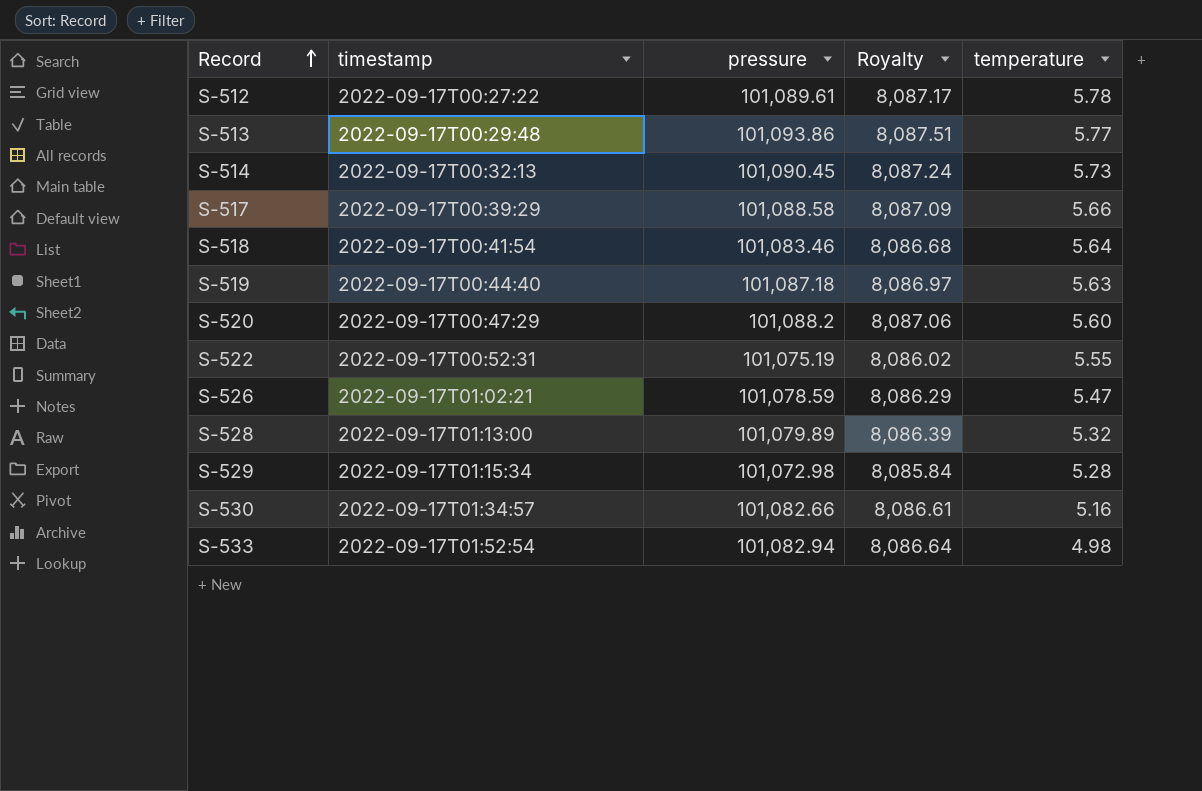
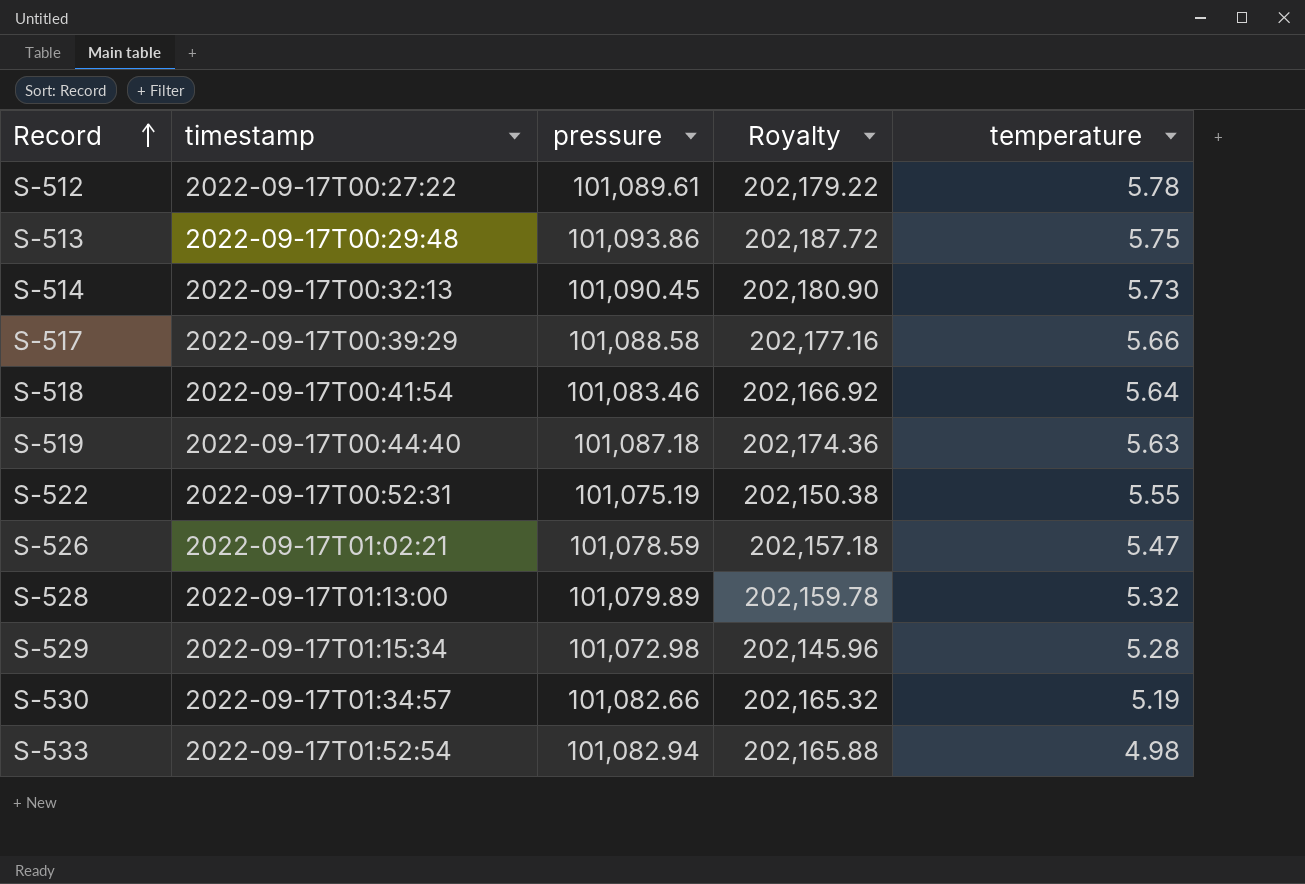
column Royalty | formula: [pressure] * 0.08 -> [pressure] * 2
row S-520: 2022-09-17T00:47:29 | 101,088.2 | 8,087.06 | 5.60 -> none
S-513 | temperature: 5.77 -> 5.75
S-530 | temperature: 5.16 -> 5.19

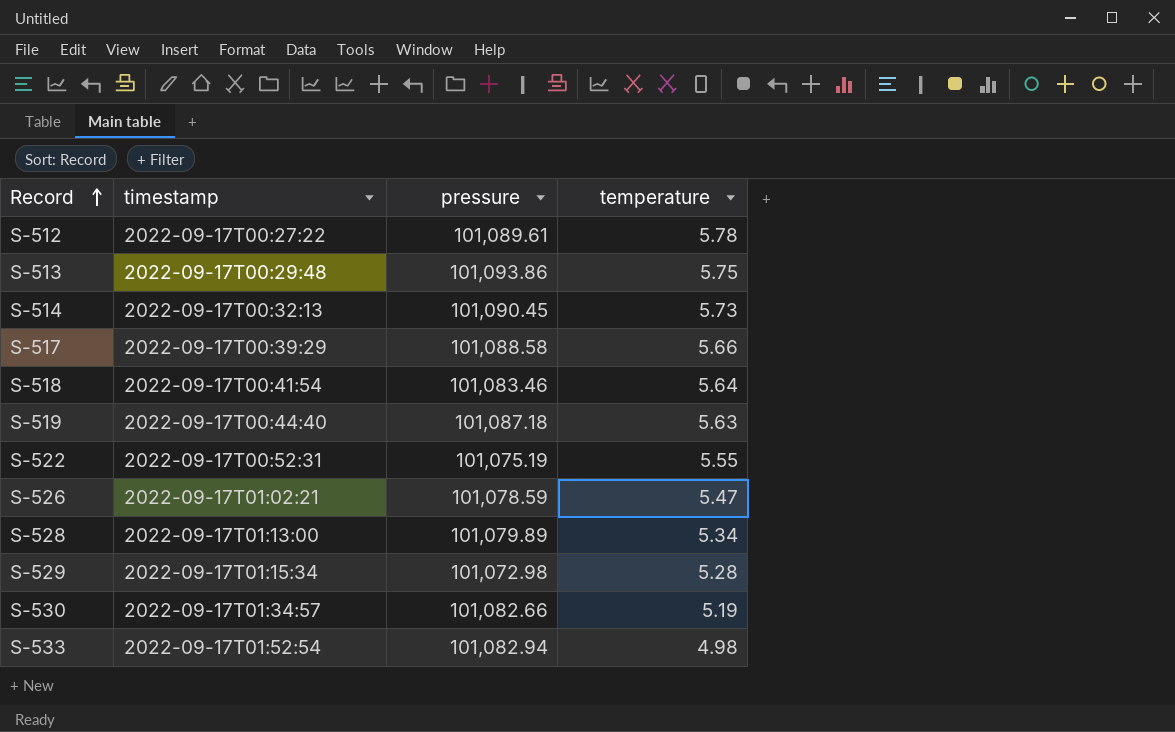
column Royalty | formula: [pressure] * 2 -> none
S-528 | temperature: 5.32 -> 5.34

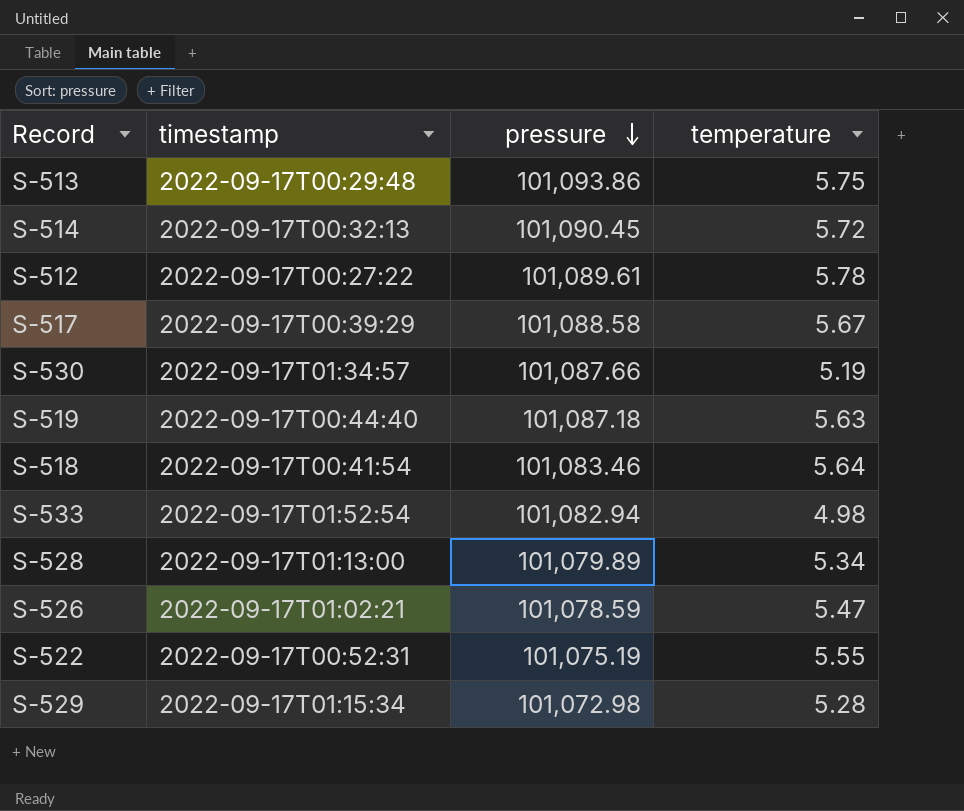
row order: Record ascending -> pressure descending
S-514 | temperature: 5.73 -> 5.72
S-517 | temperature: 5.66 -> 5.67
S-530 | pressure: 101,082.66 -> 101,087.66

